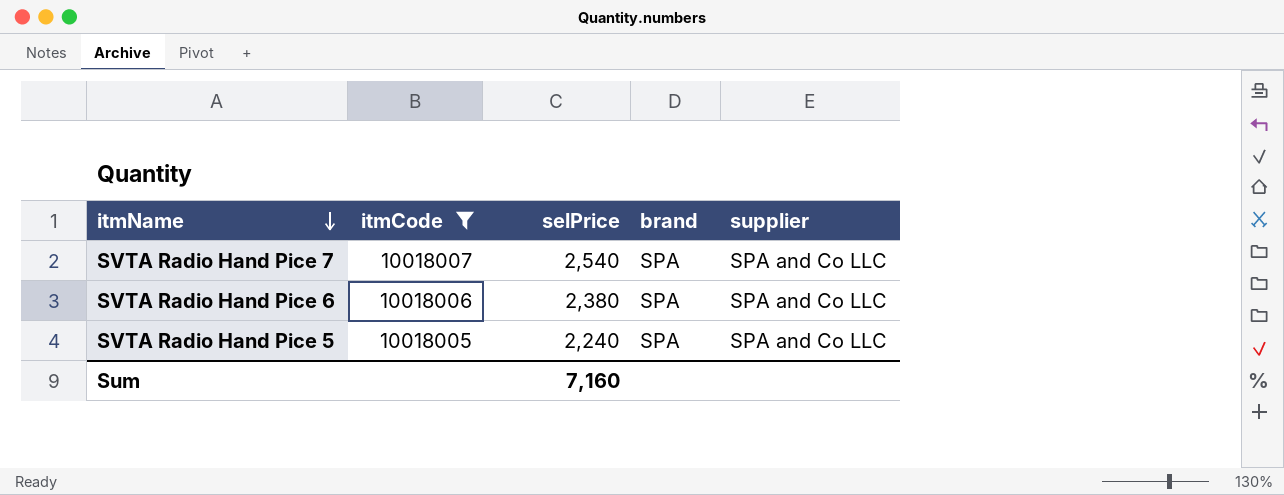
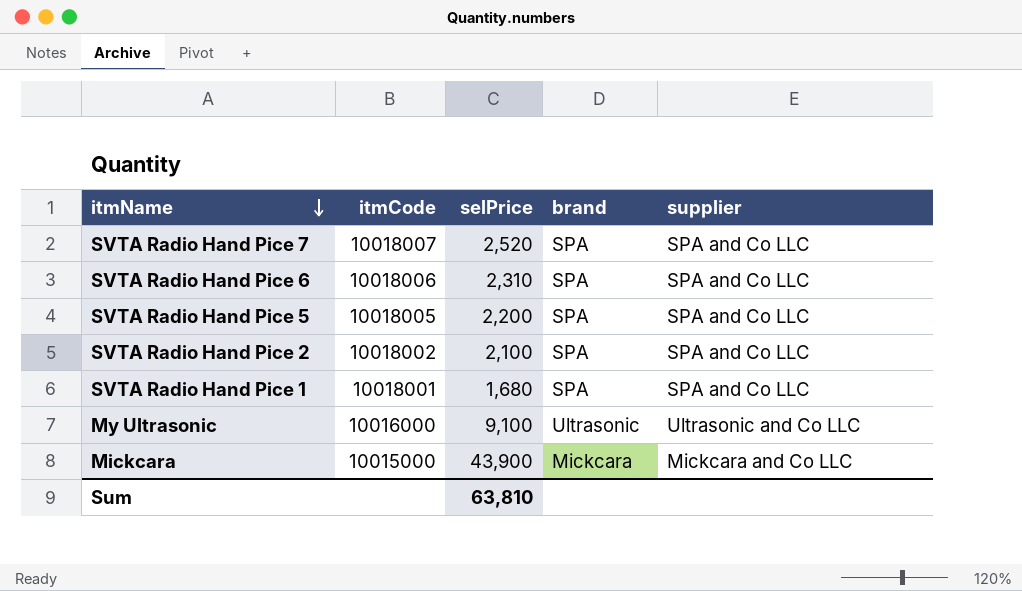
filter: itmCode >= 10018005 -> none
SVTA Radio Hand Pice 7 | selPrice: 2,540 -> 2,520
SVTA Radio Hand Pice 6 | selPrice: 2,380 -> 2,310
SVTA Radio Hand Pice 5 | selPrice: 2,240 -> 2,200
Sum | selPrice: 7,160 -> 63,810

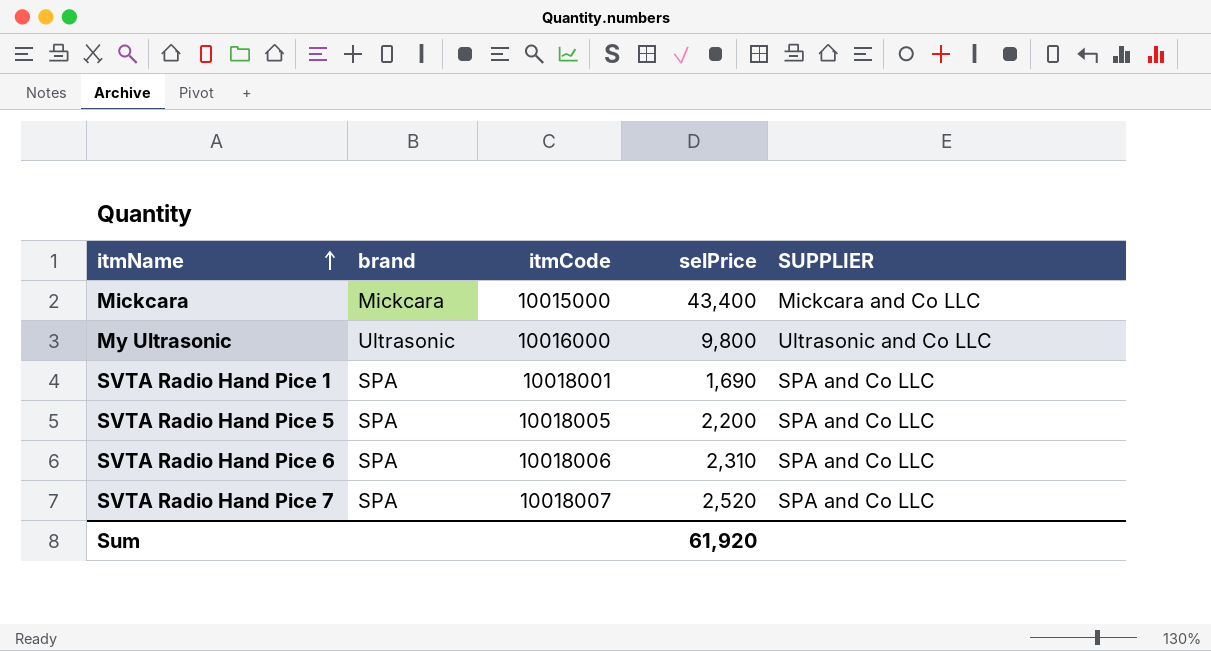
row order: itmName descending -> itmName ascending
column brand | position: 4 -> 2
column name: supplier -> SUPPLIER
row SVTA Radio Hand Pice 2: 10018002 | 2,100 | SPA | SPA and Co LLC -> none
Mickcara | selPrice: 43,900 -> 43,400
My Ultrasonic | selPrice: 9,100 -> 9,800
SVTA Radio Hand Pice 1 | selPrice: 1,680 -> 1,690
Sum | selPrice: 63,810 -> 61,920

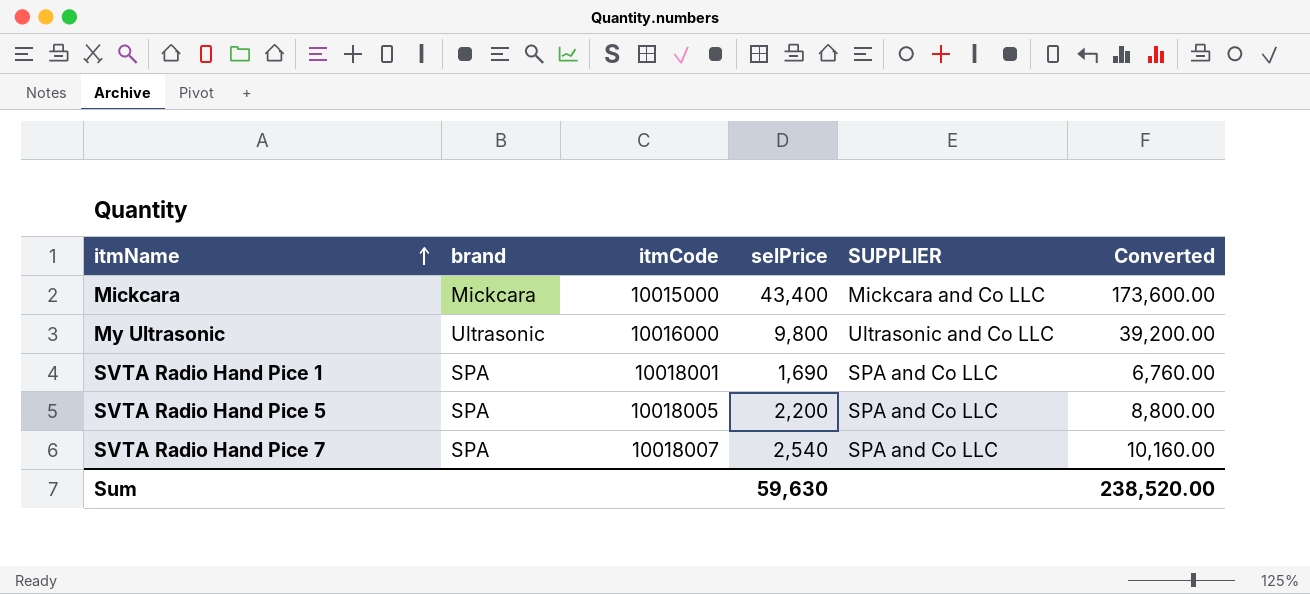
column Converted | formula: none -> [selPrice] * 4
row SVTA Radio Hand Pice 6: SPA | 10018006 | 2,310 | SPA and Co LLC -> none
SVTA Radio Hand Pice 7 | selPrice: 2,520 -> 2,540
Sum | selPrice: 61,920 -> 59,630

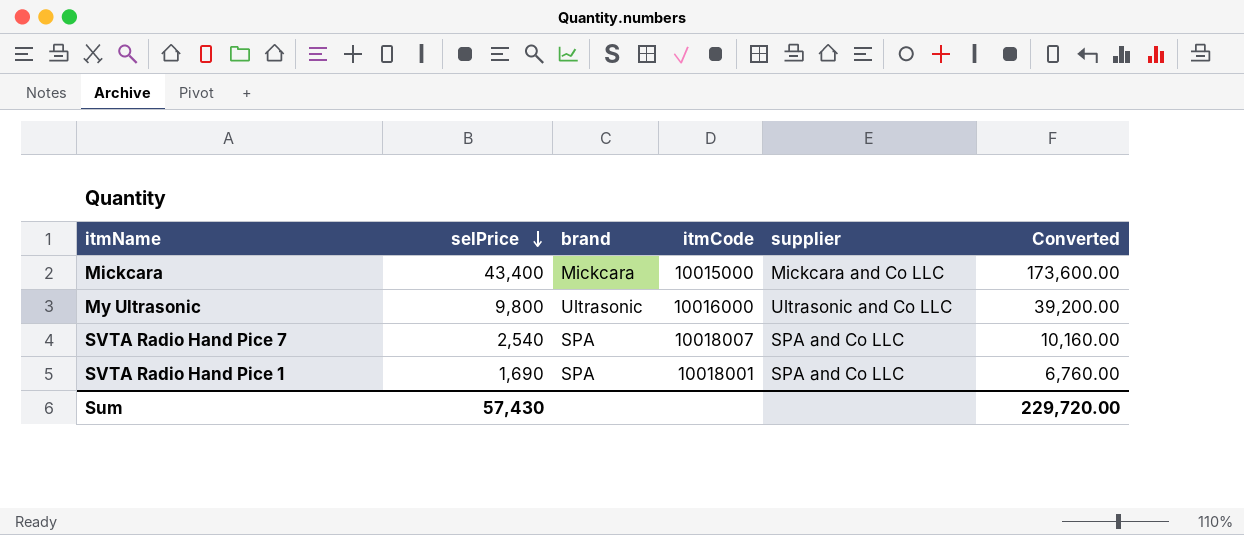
row order: itmName ascending -> selPrice descending
column selPrice | position: 4 -> 2
column name: SUPPLIER -> supplier
row SVTA Radio Hand Pice 5: SPA | 10018005 | 2,200 | SPA and Co LLC | 8,800.00 -> none
Sum | selPrice: 59,630 -> 57,430
Sum | Converted: 238,520.00 -> 229,720.00

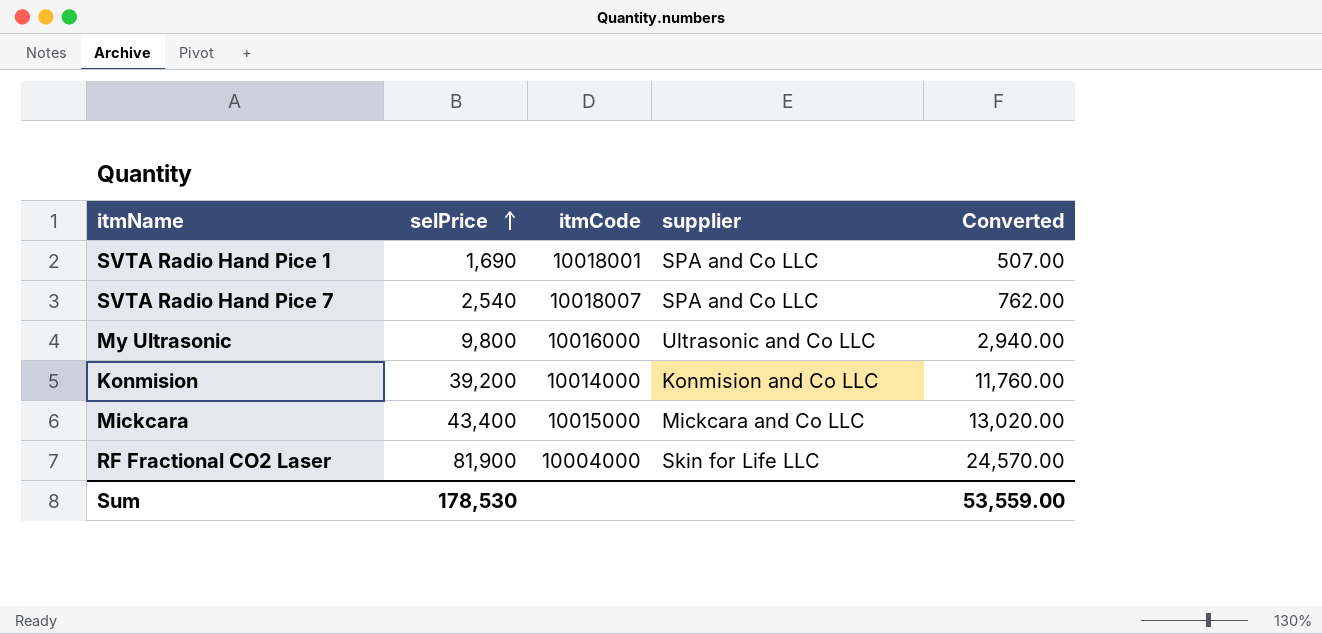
row order: selPrice descending -> selPrice ascending
column brand | position: 3 -> none
column Converted | formula: [selPrice] * 4 -> [selPrice] * 0.3
row Konmision: none -> 39,200 | 10014000 | Konmision and Co LLC | 11,760.00
row RF Fractional CO2 Laser: none -> 81,900 | 10004000 | Skin for Life LLC | 24,570.00
Sum | selPrice: 57,430 -> 178,530
Sum | Converted: 229,720.00 -> 53,559.00

